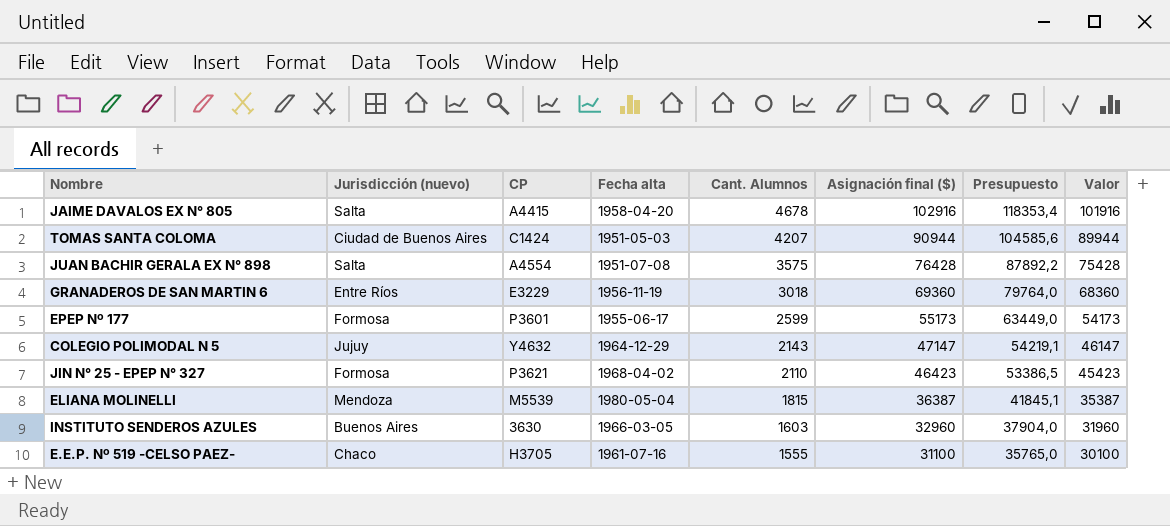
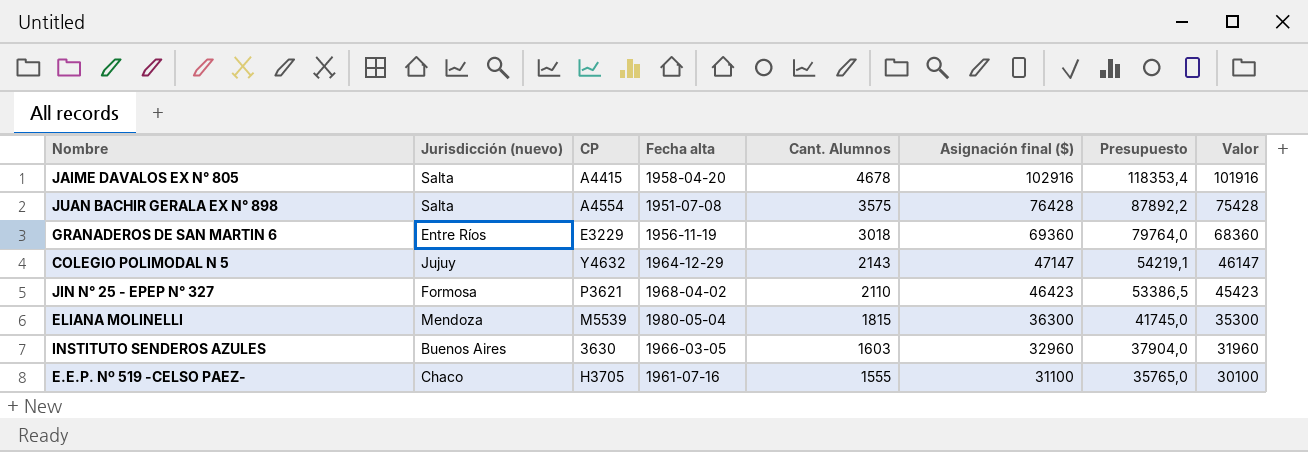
row TOMAS SANTA COLOMA: Ciudad de Buenos Aires | C1424 | 1951-05-03 | 4207 | 90944 | 104585,6 | 89944 -> none
row EPEP Nº 177: Formosa | P3601 | 1955-06-17 | 2599 | 55173 | 63449,0 | 54173 -> none
ELIANA MOLINELLI | Asignación final ($): 36387 -> 36300
ELIANA MOLINELLI | Presupuesto: 41845,1 -> 41745,0
ELIANA MOLINELLI | Valor: 35387 -> 35300

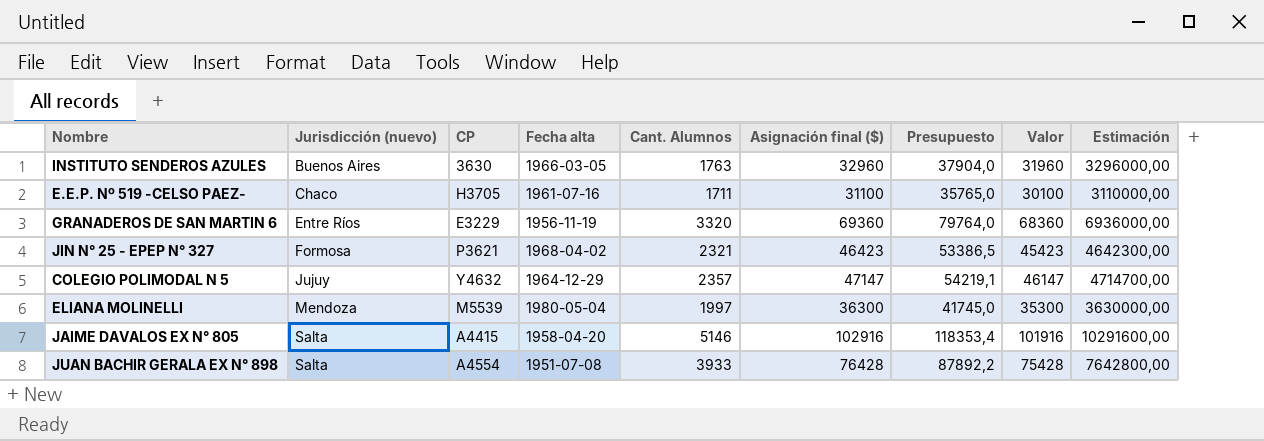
row order: Cant. Alumnos descending -> Jurisdicción (nuevo) ascending
column Estimación | formula: none -> [Asignación final ($)] * 100
INSTITUTO SENDEROS AZULES | Cant. Alumnos: 1603 -> 1763
E.E.P. Nº 519 -CELSO PAEZ- | Cant. Alumnos: 1555 -> 1711
GRANADEROS DE SAN MARTIN 6 | Cant. Alumnos: 3018 -> 3320
JIN N° 25 - EPEP N° 327 | Cant. Alumnos: 2110 -> 2321
COLEGIO POLIMODAL N 5 | Cant. Alumnos: 2143 -> 2357
ELIANA MOLINELLI | Cant. Alumnos: 1815 -> 1997
JAIME DAVALOS EX N° 805 | Cant. Alumnos: 4678 -> 5146
JUAN BACHIR GERALA EX N° 898 | Cant. Alumnos: 3575 -> 3933

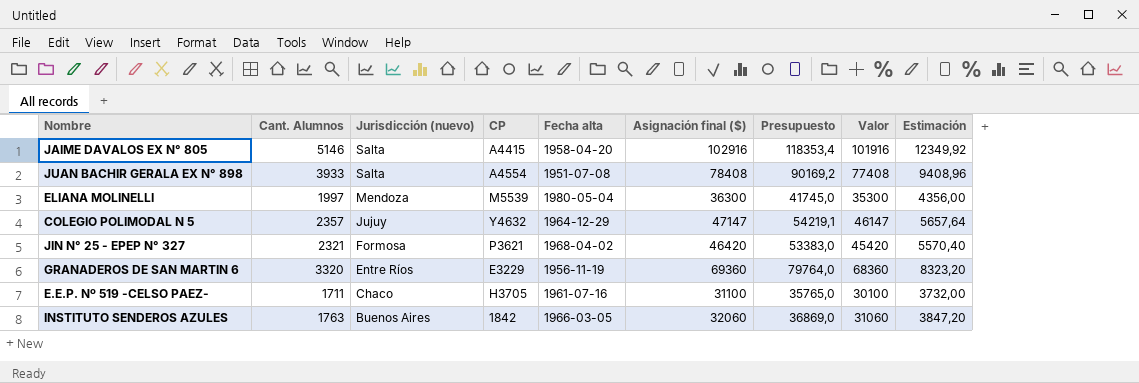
row order: Jurisdicción (nuevo) ascending -> Jurisdicción (nuevo) descending
column Cant. Alumnos | position: 5 -> 2
column Estimación | formula: [Asignación final ($)] * 100 -> [Asignación final ($)] * 0,12
JUAN BACHIR GERALA EX N° 898 | Asignación final ($): 76428 -> 78408
JUAN BACHIR GERALA EX N° 898 | Presupuesto: 87892,2 -> 90169,2
JUAN BACHIR GERALA EX N° 898 | Valor: 75428 -> 77408
JIN N° 25 - EPEP N° 327 | Asignación final ($): 46423 -> 46420
JIN N° 25 - EPEP N° 327 | Presupuesto: 53386,5 -> 53383,0
JIN N° 25 - EPEP N° 327 | Valor: 45423 -> 45420
INSTITUTO SENDEROS AZULES | CP: 3630 -> 1842
INSTITUTO SENDEROS AZULES | Asignación final ($): 32960 -> 32060
INSTITUTO SENDEROS AZULES | Presupuesto: 37904,0 -> 36869,0
INSTITUTO SENDEROS AZULES | Valor: 31960 -> 31060

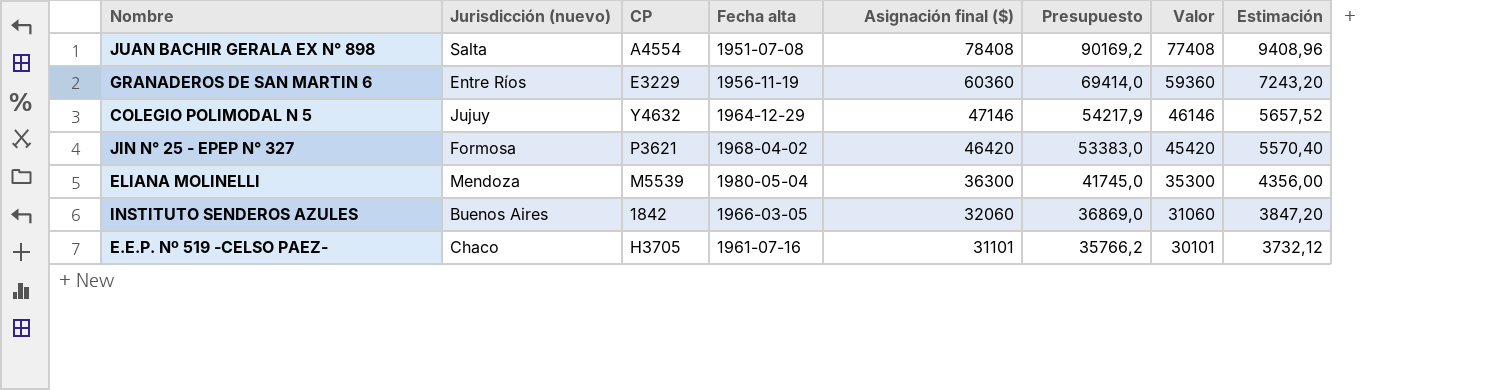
row order: Jurisdicción (nuevo) descending -> Asignación final ($) descending
column Cant. Alumnos | position: 2 -> none
row JAIME DAVALOS EX N° 805: 5146 | Salta | A4415 | 1958-04-20 | 102916 | 118353,4 | 101916 | 12349,92 -> none
GRANADEROS DE SAN MARTIN 6 | Asignación final ($): 69360 -> 60360
GRANADEROS DE SAN MARTIN 6 | Presupuesto: 79764,0 -> 69414,0
GRANADEROS DE SAN MARTIN 6 | Valor: 68360 -> 59360
GRANADEROS DE SAN MARTIN 6 | Estimación: 8323,20 -> 7243,20
COLEGIO POLIMODAL N 5 | Asignación final ($): 47147 -> 47146
COLEGIO POLIMODAL N 5 | Presupuesto: 54219,1 -> 54217,9
COLEGIO POLIMODAL N 5 | Valor: 46147 -> 46146
COLEGIO POLIMODAL N 5 | Estimación: 5657,64 -> 5657,52
E.E.P. Nº 519 -CELSO PAEZ- | Asignación final ($): 31100 -> 31101
E.E.P. Nº 519 -CELSO PAEZ- | Presupuesto: 35765,0 -> 35766,2
E.E.P. Nº 519 -CELSO PAEZ- | Valor: 30100 -> 30101
E.E.P. Nº 519 -CELSO PAEZ- | Estimación: 3732,00 -> 3732,12

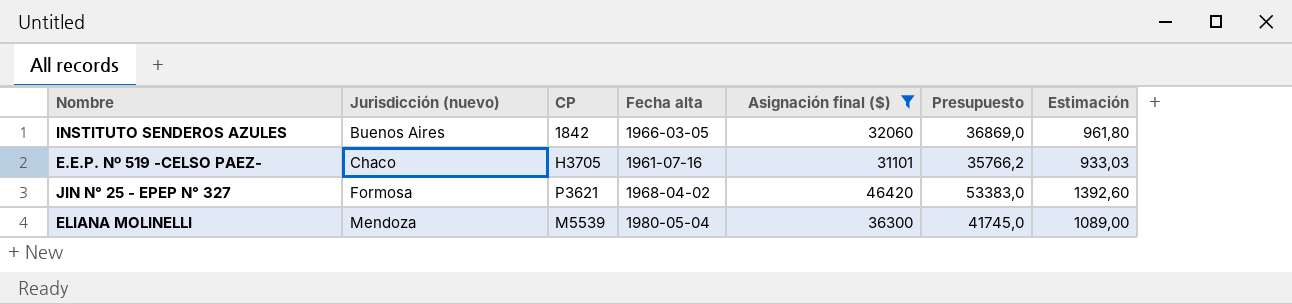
filter: none -> Asignación final ($) <= 46420
row order: Asignación final ($) descending -> Jurisdicción (nuevo) ascending
column Valor | formula: [Asignación final ($)] - 1000 -> none
column Estimación | formula: [Asignación final ($)] * 0,12 -> [Asignación final ($)] * 0,03

